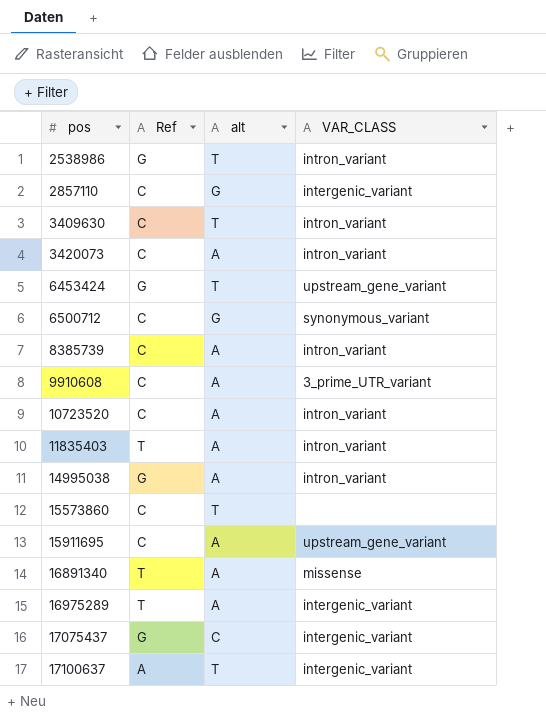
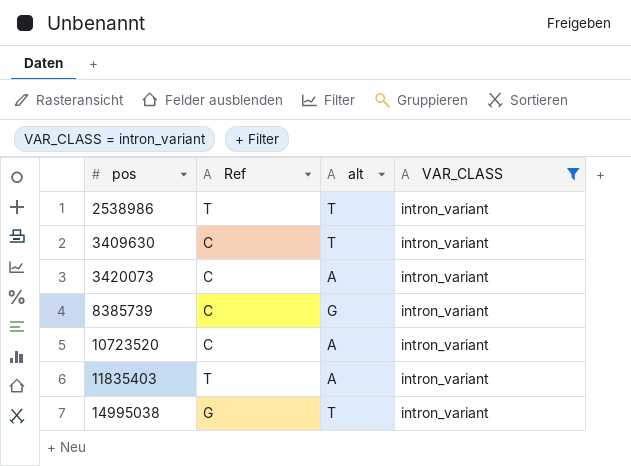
filter: none -> VAR_CLASS = intron_variant
2538986 | Ref: G -> T
8385739 | alt: A -> G
14995038 | alt: A -> T

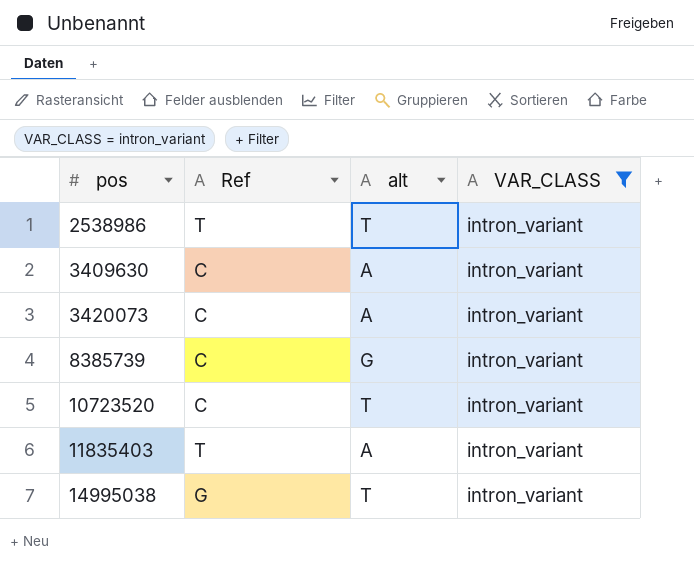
3409630 | alt: T -> A
10723520 | alt: A -> T

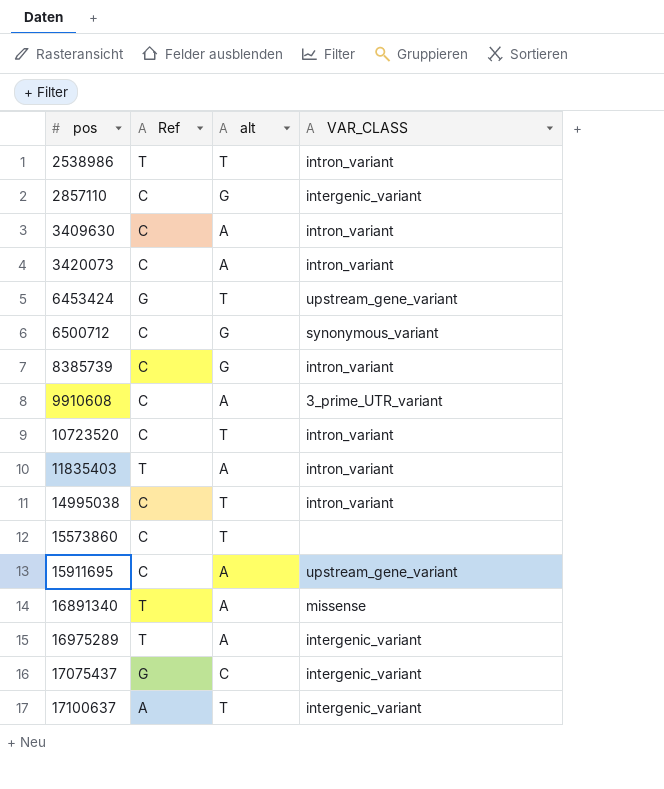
filter: VAR_CLASS = intron_variant -> none
14995038 | Ref: G -> C

